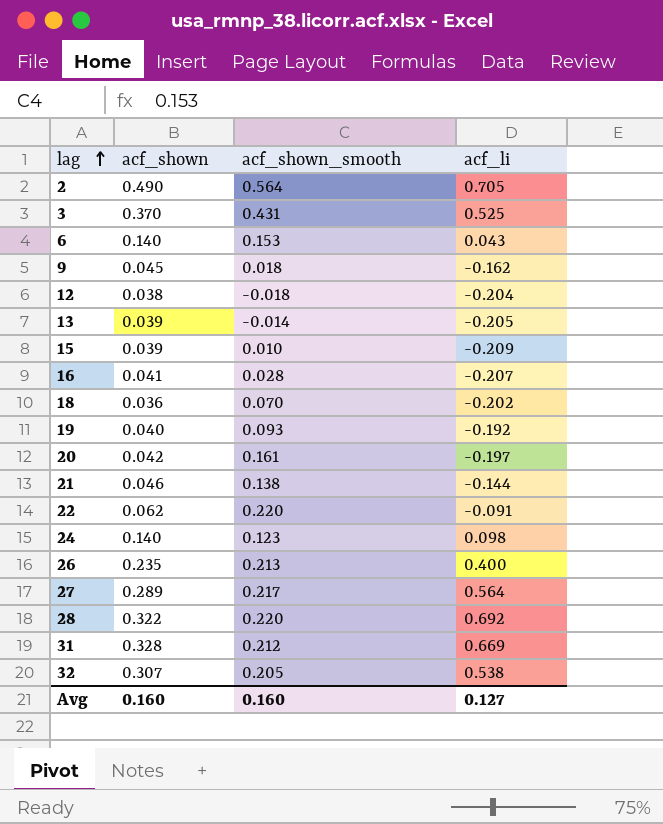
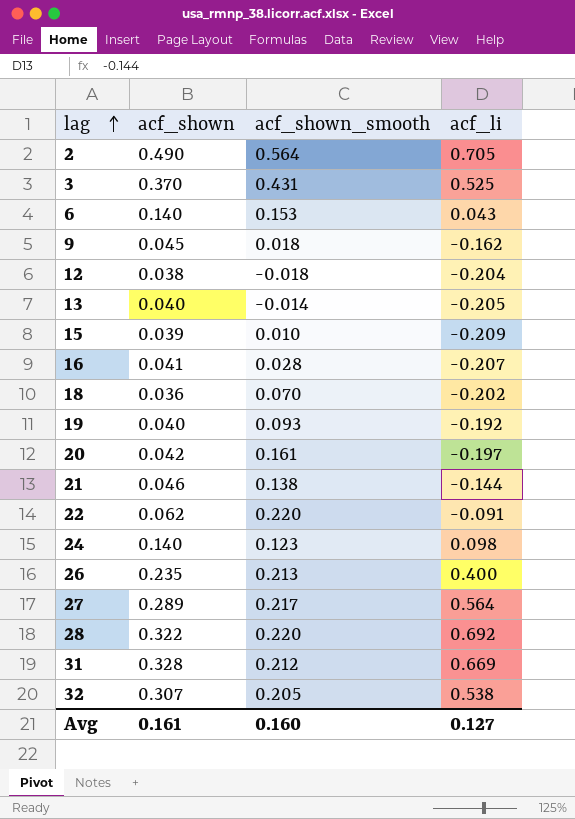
13 | acf_shown: 0.039 -> 0.040
Avg | acf_shown: 0.160 -> 0.161

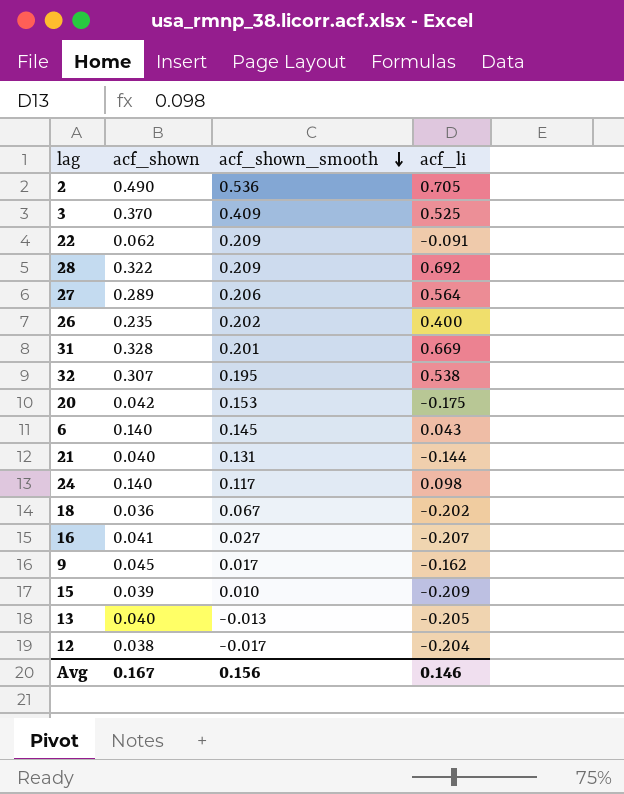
row order: lag ascending -> acf_shown_smooth descending
row 19: 0.040 | 0.093 | -0.192 -> none
2 | acf_shown_smooth: 0.564 -> 0.536
3 | acf_shown_smooth: 0.431 -> 0.409
22 | acf_shown_smooth: 0.220 -> 0.209
28 | acf_shown_smooth: 0.220 -> 0.209
27 | acf_shown_smooth: 0.217 -> 0.206
26 | acf_shown_smooth: 0.213 -> 0.202
31 | acf_shown_smooth: 0.212 -> 0.201
32 | acf_shown_smooth: 0.205 -> 0.195
20 | acf_shown_smooth: 0.161 -> 0.153
20 | acf_li: -0.197 -> -0.175
6 | acf_shown_smooth: 0.153 -> 0.145
21 | acf_shown: 0.046 -> 0.040
21 | acf_shown_smooth: 0.138 -> 0.131
24 | acf_shown_smooth: 0.123 -> 0.117
18 | acf_shown_smooth: 0.070 -> 0.067
16 | acf_shown_smooth: 0.028 -> 0.027
9 | acf_shown_smooth: 0.018 -> 0.017
13 | acf_shown_smooth: -0.014 -> -0.013
12 | acf_shown_smooth: -0.018 -> -0.017
Avg | acf_shown: 0.161 -> 0.167
Avg | acf_shown_smooth: 0.160 -> 0.156
Avg | acf_li: 0.127 -> 0.146

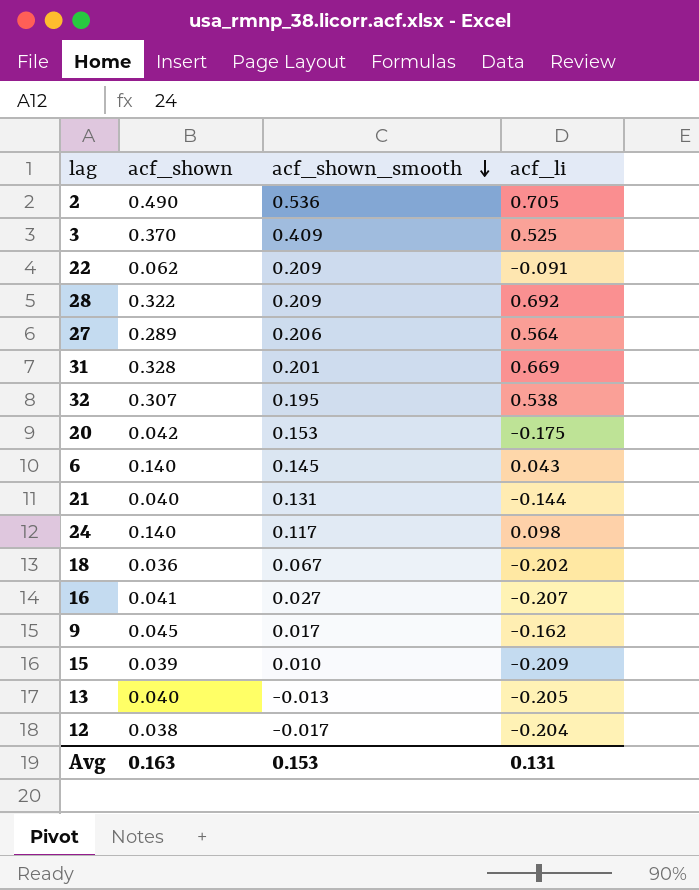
row 26: 0.235 | 0.202 | 0.400 -> none
Avg | acf_shown: 0.167 -> 0.163
Avg | acf_shown_smooth: 0.156 -> 0.153
Avg | acf_li: 0.146 -> 0.131

